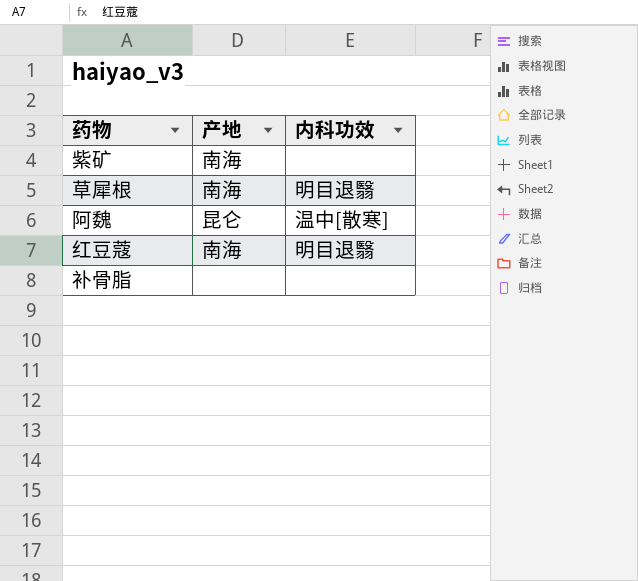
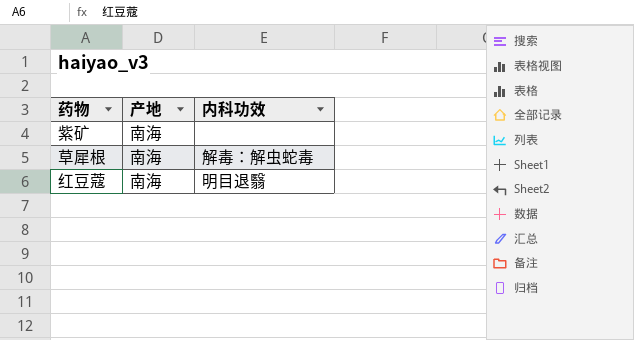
row 阿魏: 昆仑 | 温中[散寒] -> none
row 补骨脂: none | none -> none
草犀根 | 内科功效: 明目退翳 -> 解毒：解虫蛇毒

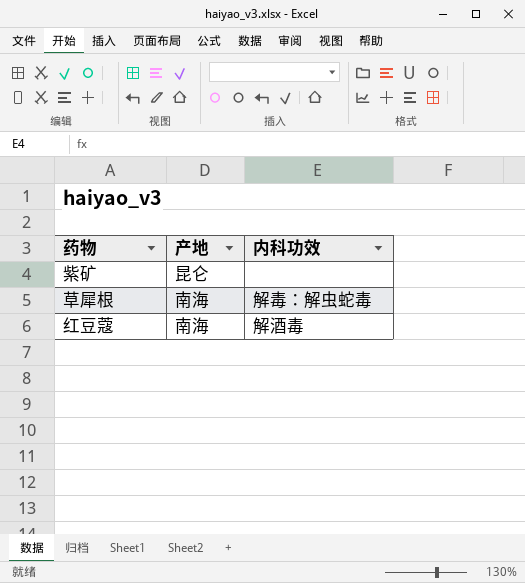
紫矿 | 产地: 南海 -> 昆仑
红豆蔻 | 内科功效: 明目退翳 -> 解酒毒

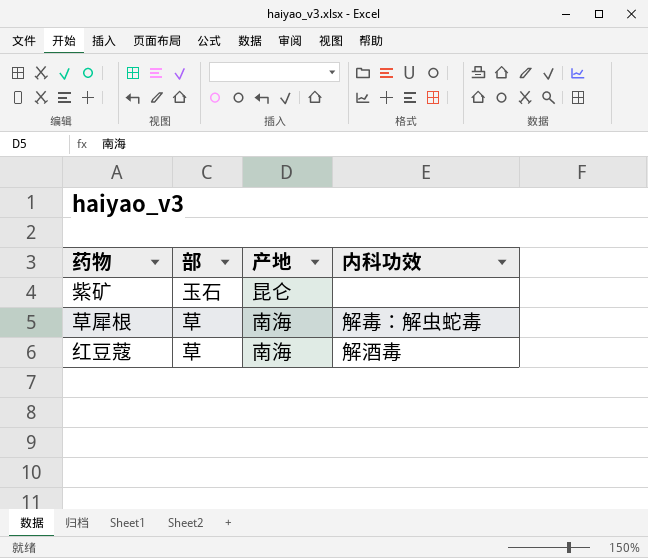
column 部 | position: none -> 2

